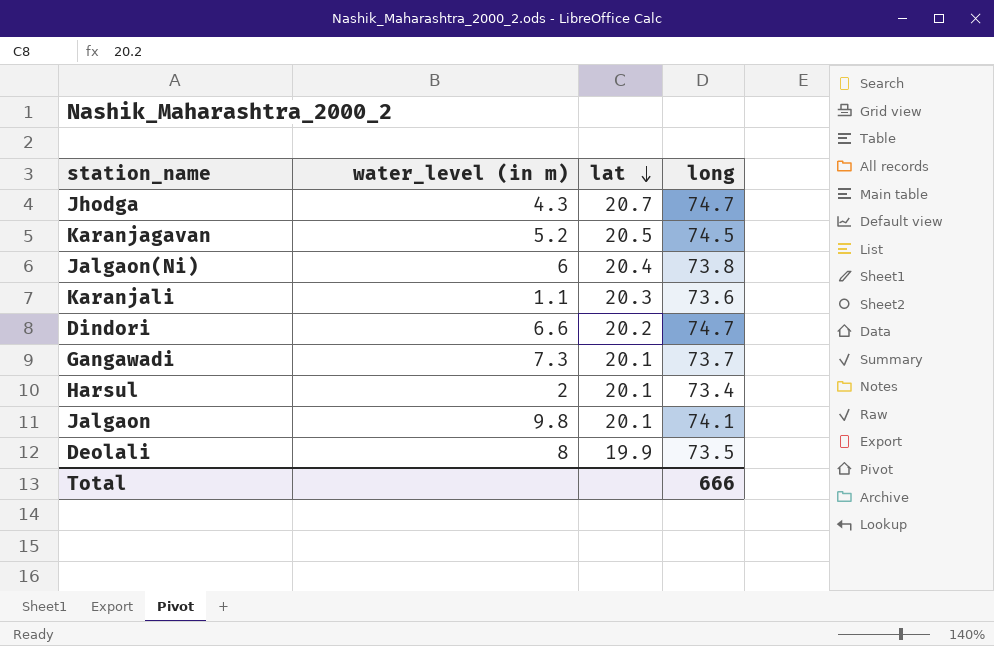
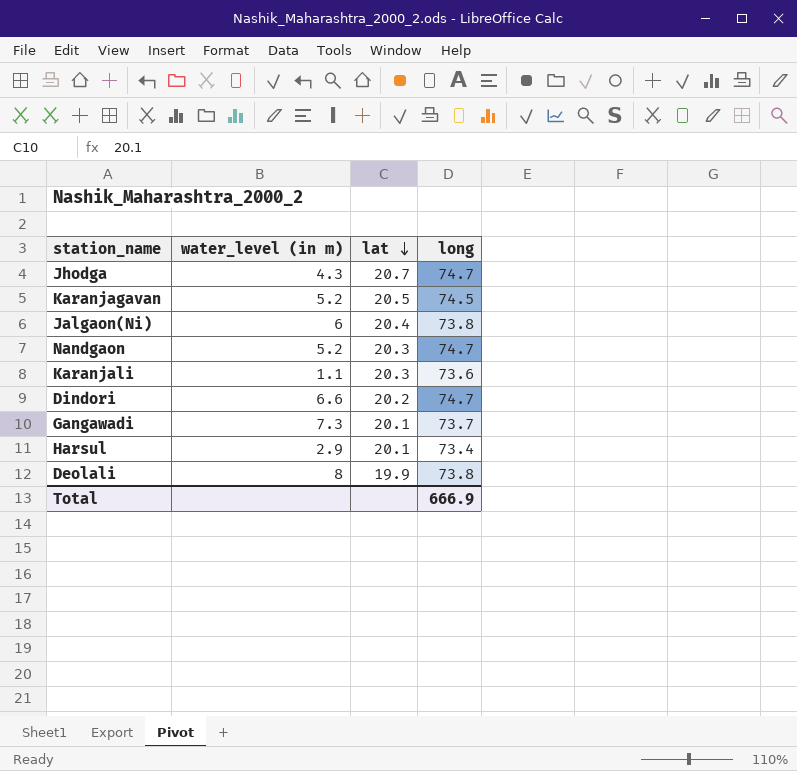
row Jalgaon: 9.8 | 20.1 | 74.1 -> none
row Nandgaon: none -> 5.2 | 20.3 | 74.7
Harsul | water_level (in m): 2 -> 2.9
Deolali | long: 73.5 -> 73.8
Total | long: 666 -> 666.9

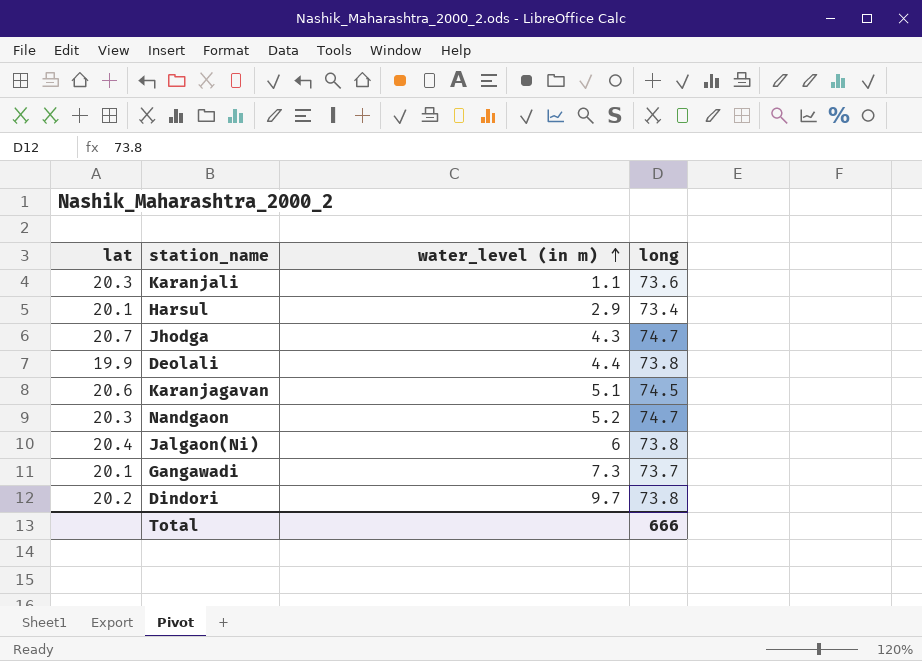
row order: lat descending -> water_level (in m) ascending
column lat | position: 3 -> 1
Deolali | water_level (in m): 8 -> 4.4
Karanjagavan | lat: 20.5 -> 20.6
Karanjagavan | water_level (in m): 5.2 -> 5.1
Dindori | water_level (in m): 6.6 -> 9.7
Dindori | long: 74.7 -> 73.8
Total | long: 666.9 -> 666

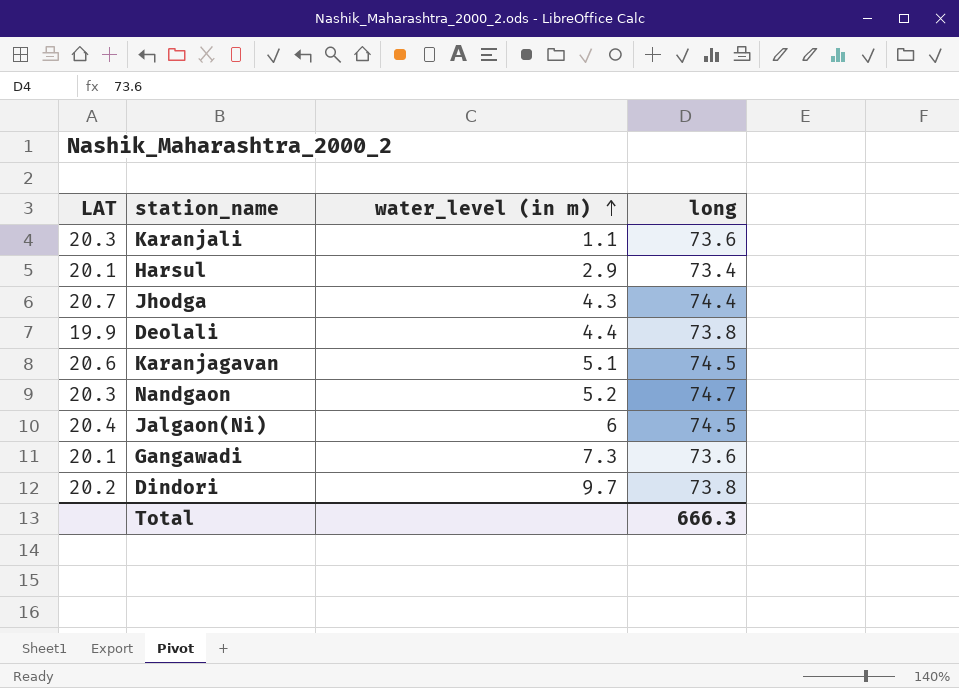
column name: lat -> LAT
Jhodga | long: 74.7 -> 74.4
Jalgaon(Ni) | long: 73.8 -> 74.5
Gangawadi | long: 73.7 -> 73.6
Total | long: 666 -> 666.3

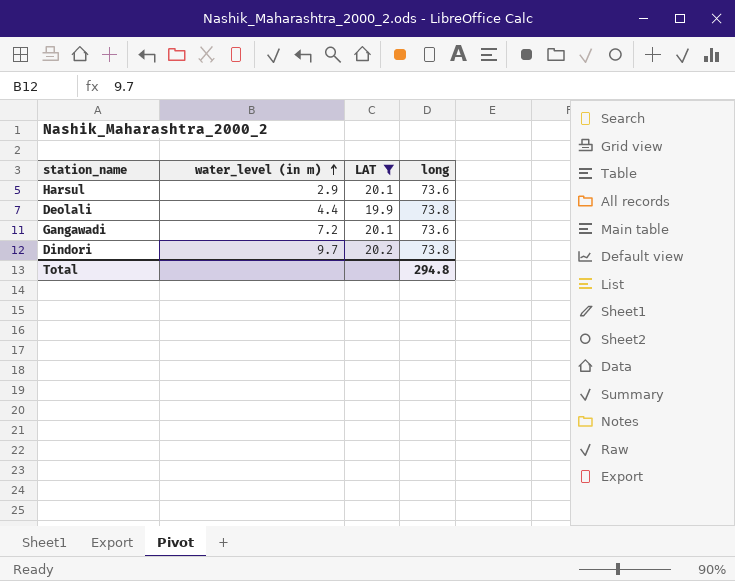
filter: none -> LAT <= 20.2
column LAT | position: 1 -> 3
Harsul | long: 73.4 -> 73.6
Gangawadi | water_level (in m): 7.3 -> 7.2
Total | long: 666.3 -> 294.8

